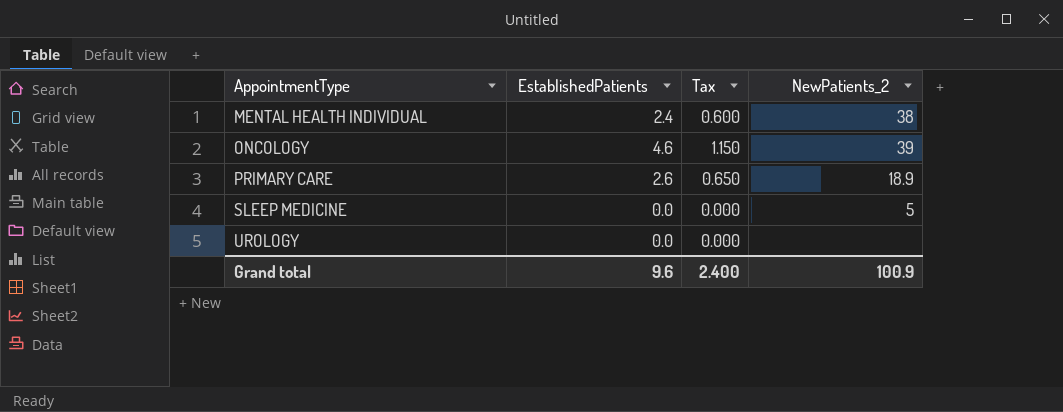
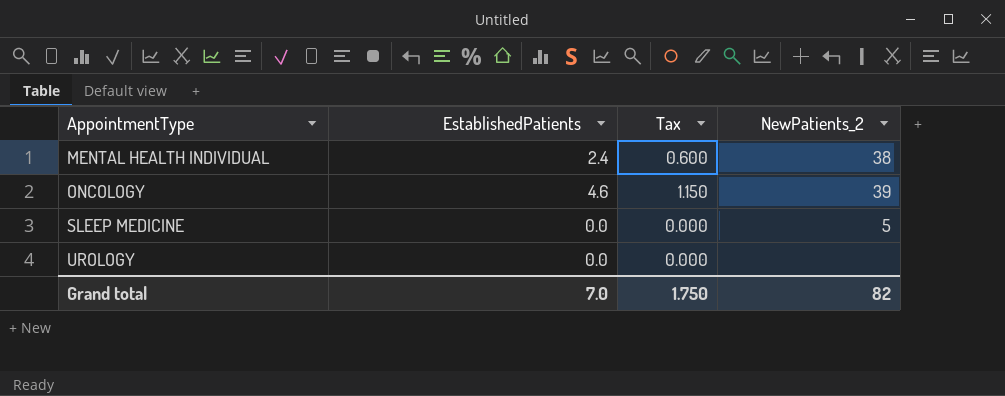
row PRIMARY CARE: 2.6 | 0.650 | 18.9 -> none
Grand total | EstablishedPatients: 9.6 -> 7.0
Grand total | Tax: 2.400 -> 1.750
Grand total | NewPatients_2: 100.9 -> 82

